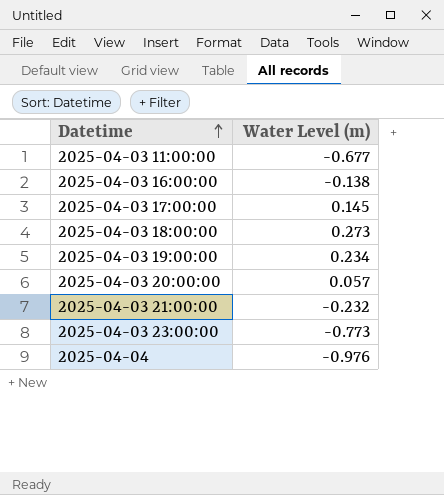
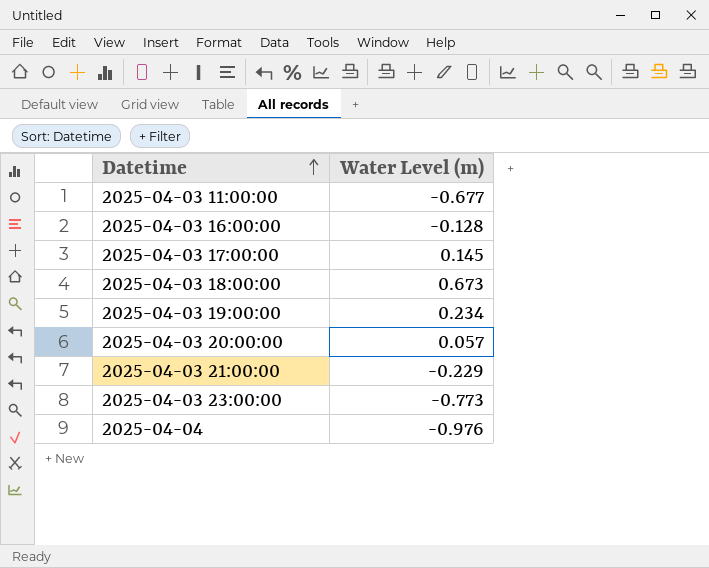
2025-04-03 16:00:00 | Water Level (m): -0.138 -> -0.128
2025-04-03 18:00:00 | Water Level (m): 0.273 -> 0.673
2025-04-03 21:00:00 | Water Level (m): -0.232 -> -0.229

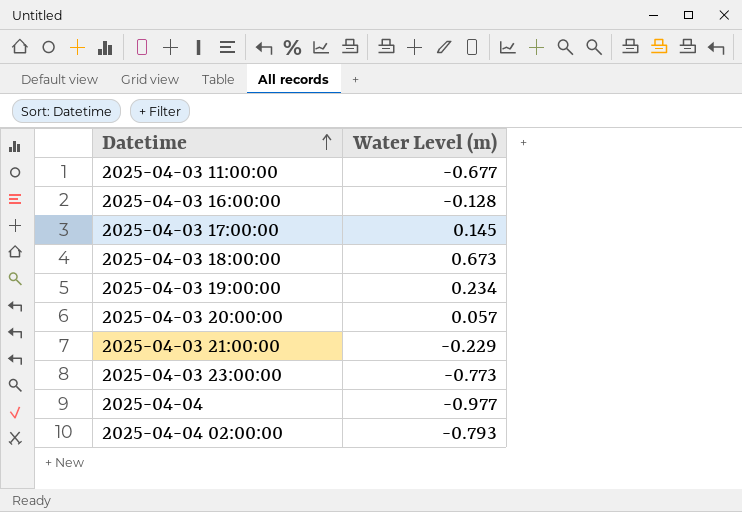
2025-04-04 | Water Level (m): -0.976 -> -0.977
row 2025-04-04 02:00:00: none -> -0.793

